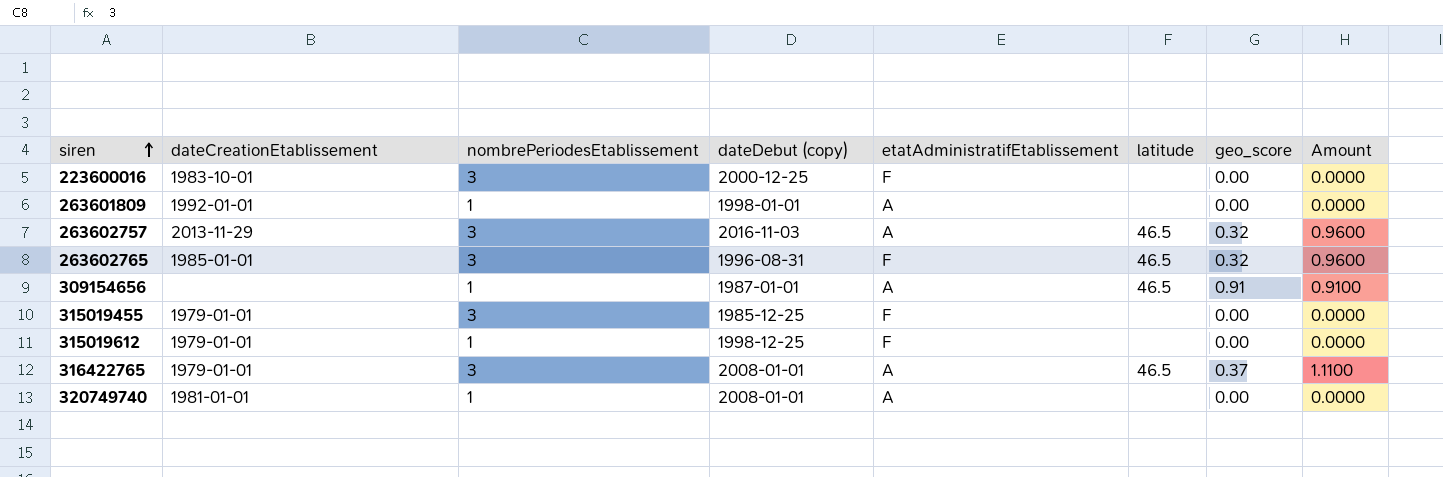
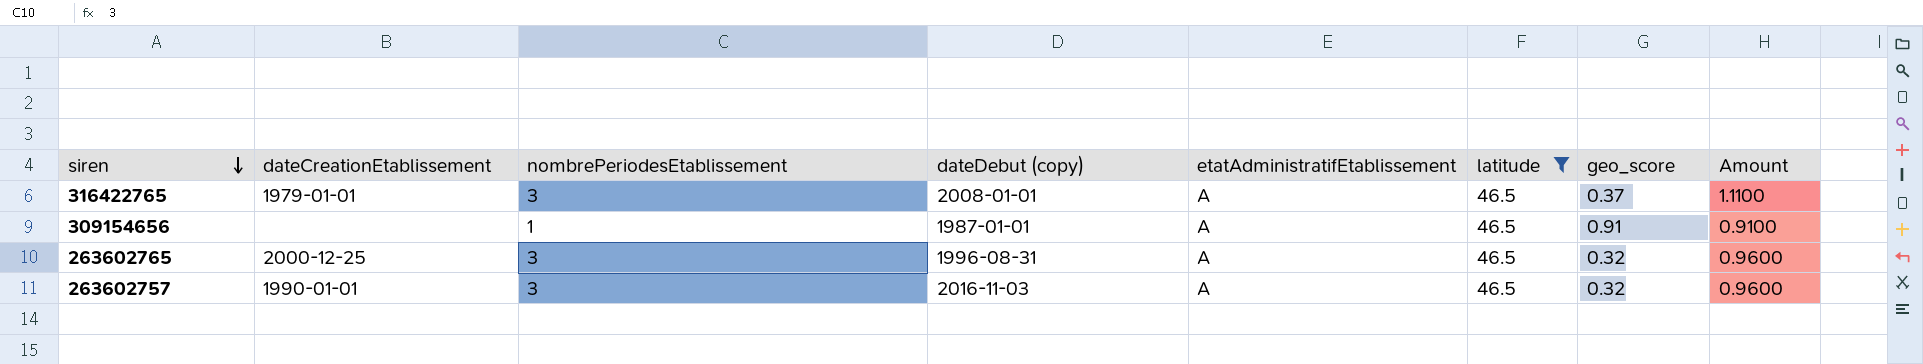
filter: none -> latitude = 46.5
row order: siren ascending -> siren descending
263602765 | dateCreationEtablissement: 1985-01-01 -> 2000-12-25
263602765 | etatAdministratifEtablissement: F -> A
263602757 | dateCreationEtablissement: 2013-11-29 -> 1990-01-01

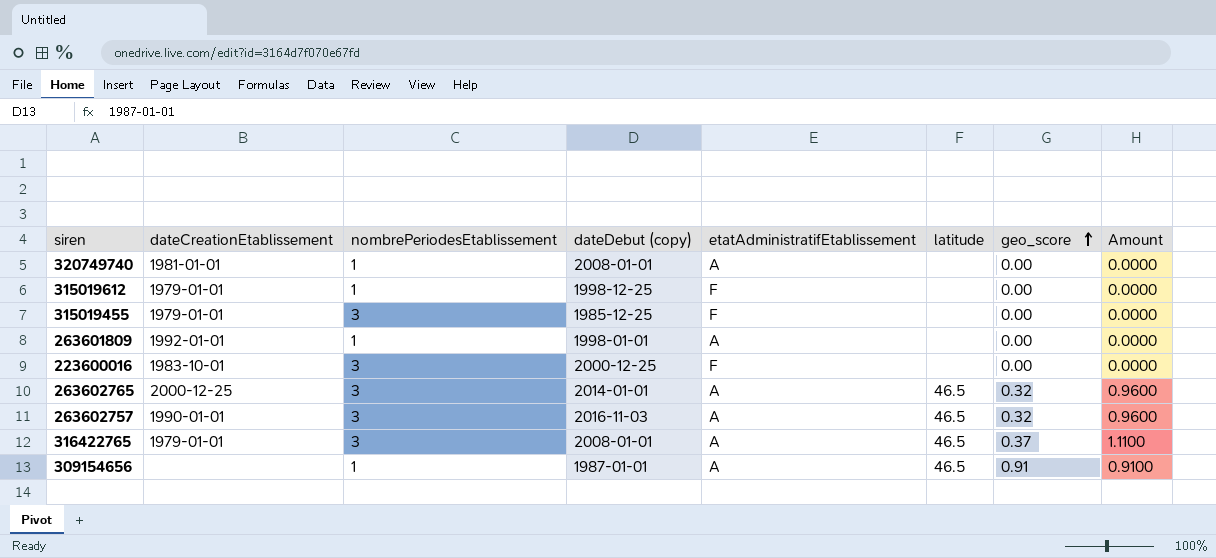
filter: latitude = 46.5 -> none
row order: siren descending -> geo_score ascending
263602765 | dateDebut (copy): 1996-08-31 -> 2014-01-01

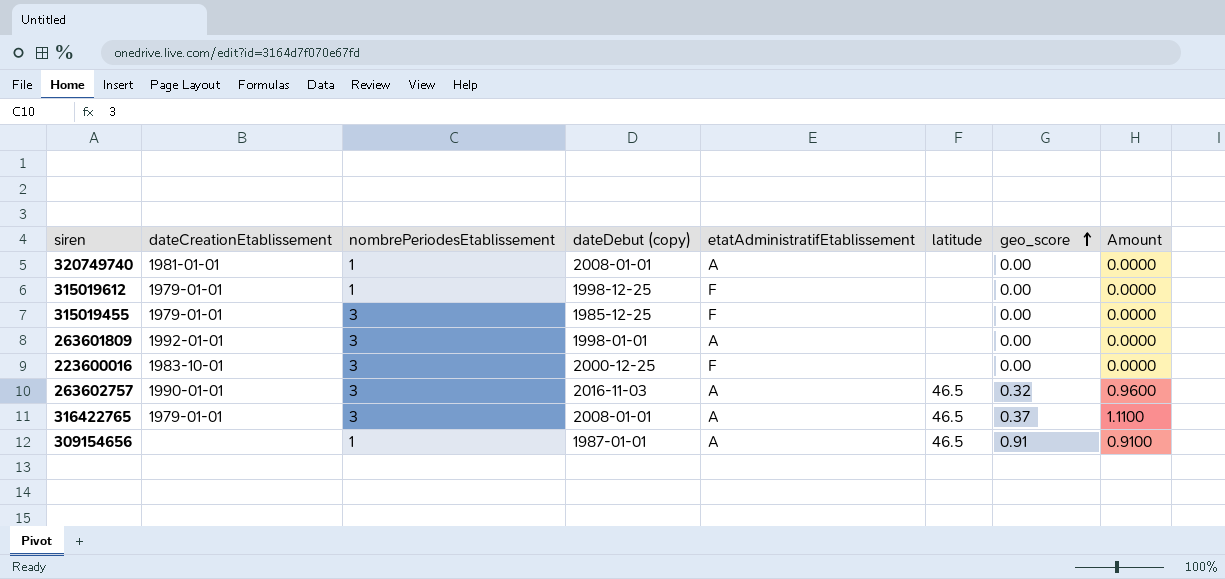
row 263602765: 2000-12-25 | 3 | 2014-01-01 | A | 46.5 | 0.32 | 0.9600 -> none
263601809 | nombrePeriodesEtablissement: 1 -> 3

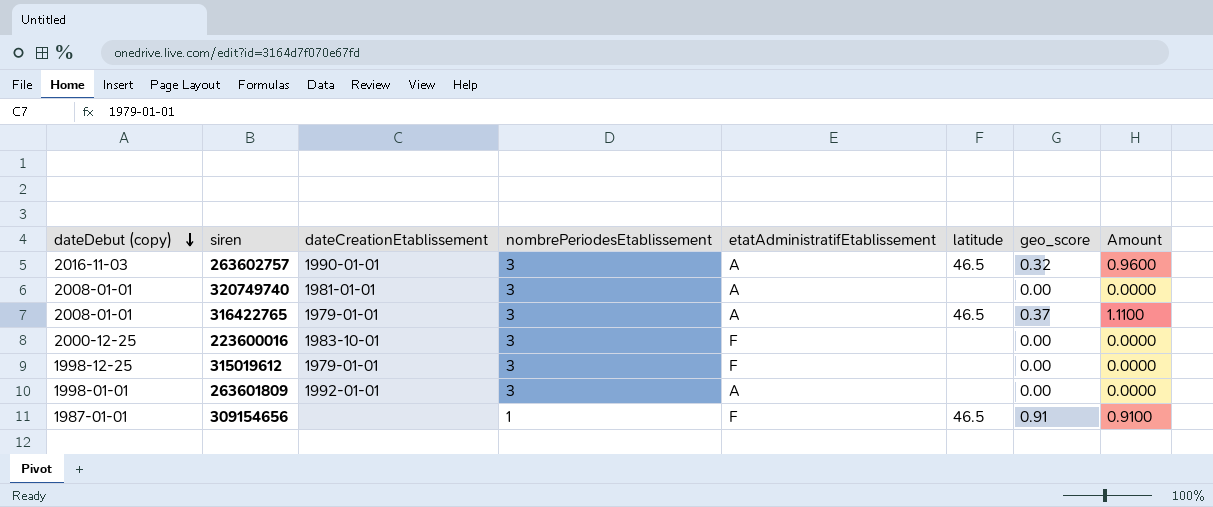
row order: geo_score ascending -> dateDebut (copy) descending
column dateDebut (copy) | position: 4 -> 1
row 315019455: 1979-01-01 | 3 | 1985-12-25 | F | none | 0.00 | 0.0000 -> none
320749740 | nombrePeriodesEtablissement: 1 -> 3
315019612 | nombrePeriodesEtablissement: 1 -> 3
309154656 | etatAdministratifEtablissement: A -> F

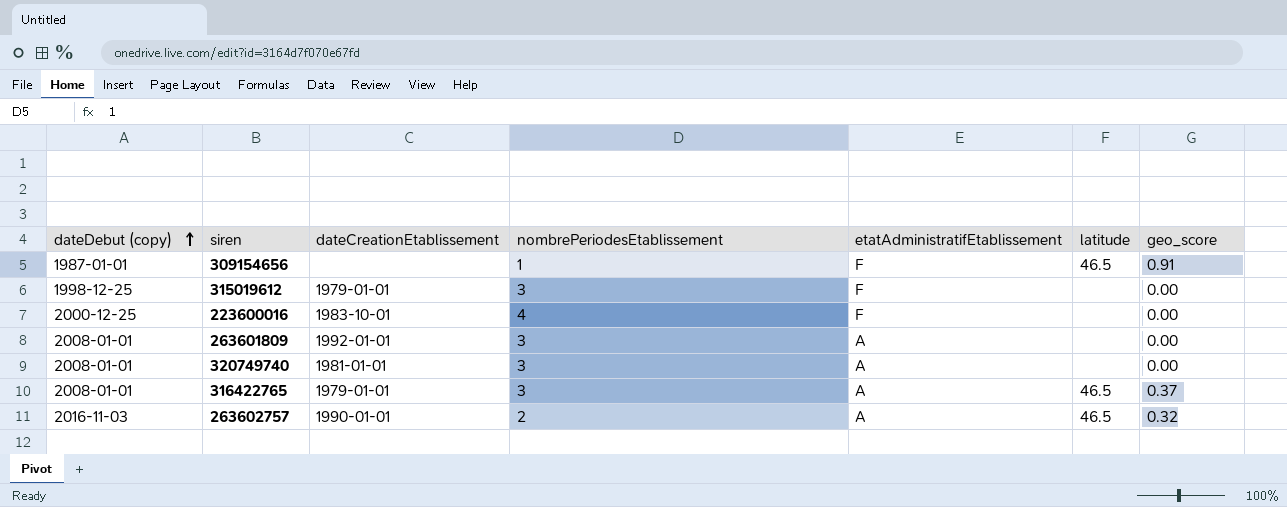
row order: dateDebut (copy) descending -> dateDebut (copy) ascending
column Amount | formula: [nombrePeriodesEtablissement] * [geo_score] -> none
223600016 | nombrePeriodesEtablissement: 3 -> 4
263601809 | dateDebut (copy): 1998-01-01 -> 2008-01-01
263602757 | nombrePeriodesEtablissement: 3 -> 2

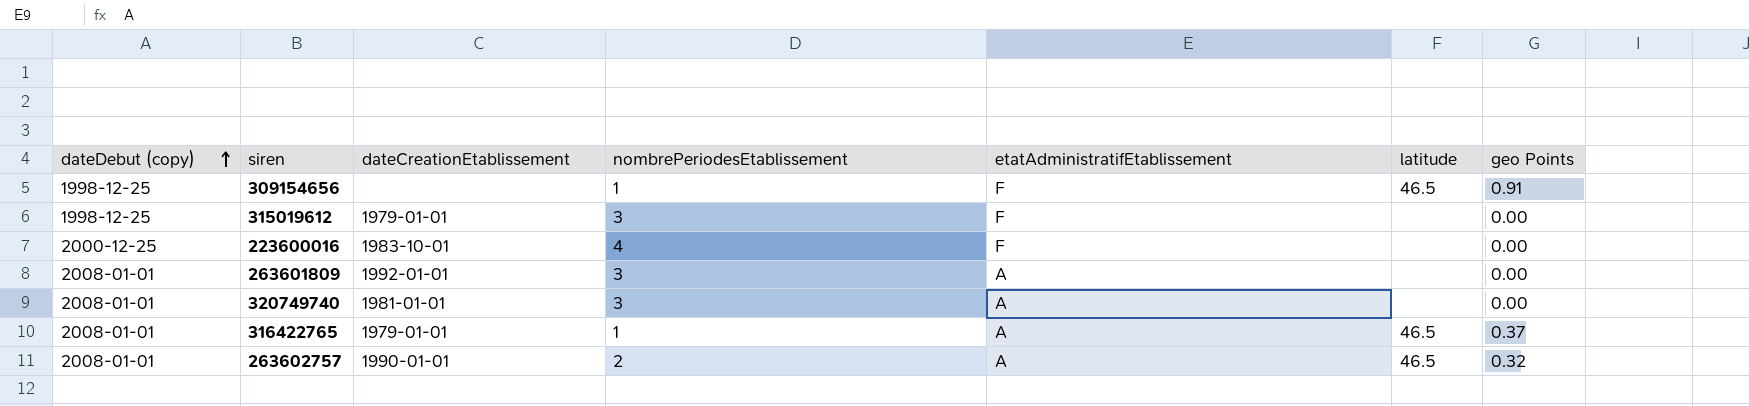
column name: geo_score -> geo Points
309154656 | dateDebut (copy): 1987-01-01 -> 1998-12-25
316422765 | nombrePeriodesEtablissement: 3 -> 1
263602757 | dateDebut (copy): 2016-11-03 -> 2008-01-01

